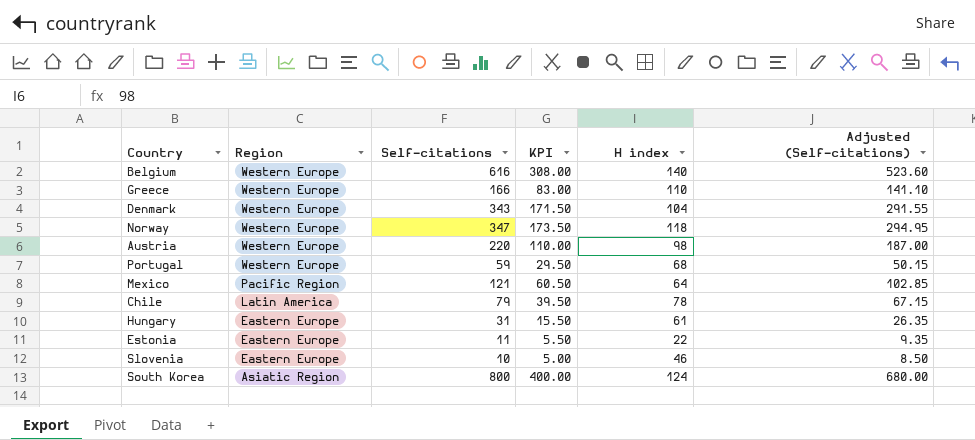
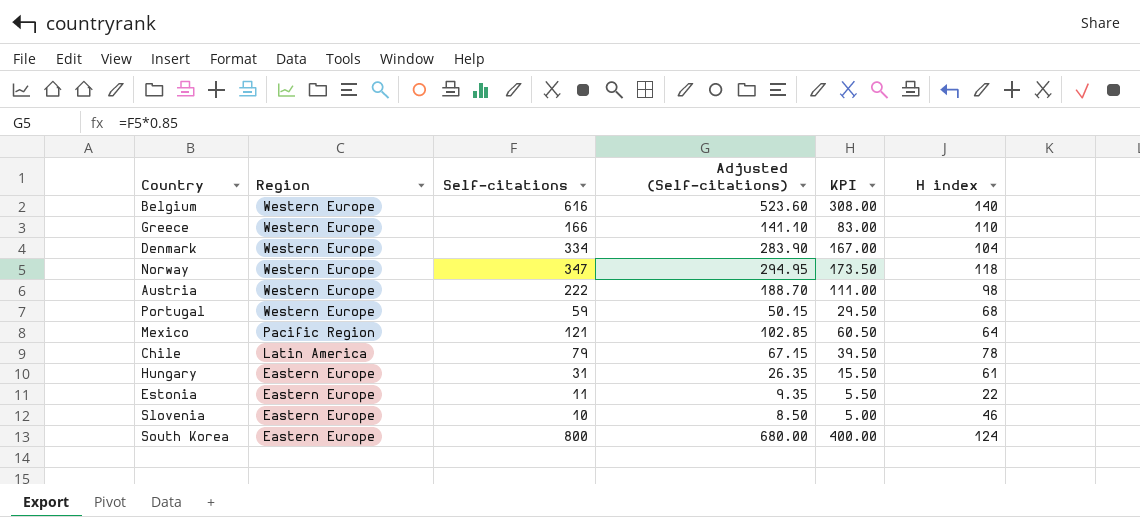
column Adjusted (Self-citations) | position: 6 -> 4
Denmark | Self-citations: 343 -> 334
Denmark | Adjusted (Self-citations): 291.55 -> 283.90
Denmark | KPI: 171.50 -> 167.00
Austria | Self-citations: 220 -> 222
Austria | Adjusted (Self-citations): 187.00 -> 188.70
Austria | KPI: 110.00 -> 111.00
South Korea | Region: Asiatic Region -> Eastern Europe

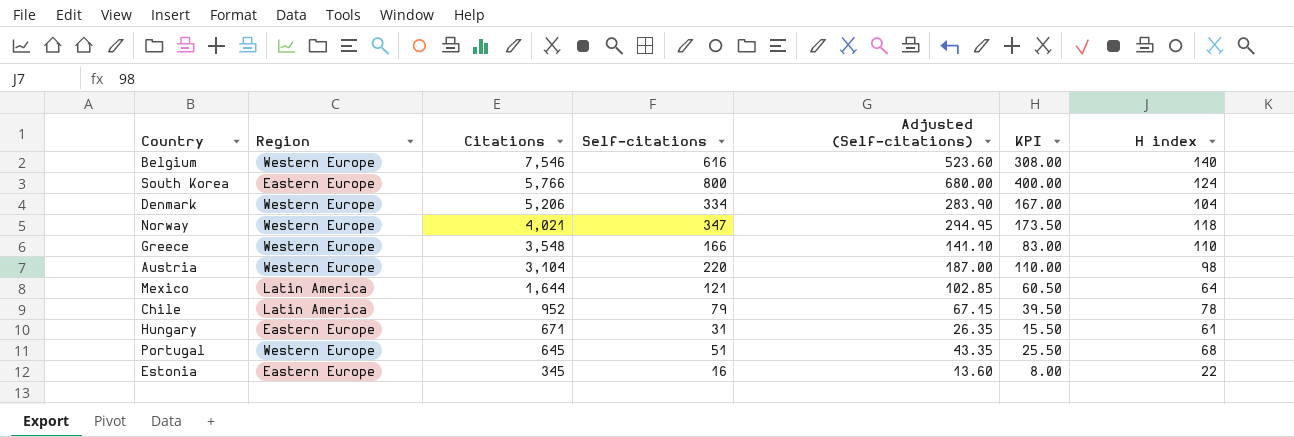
row order: Region descending -> Citations descending
column Citations | position: none -> 3
row Slovenia: Eastern Europe | 10 | 8.50 | 5.00 | 46 -> none
Austria | Self-citations: 222 -> 220
Austria | Adjusted (Self-citations): 188.70 -> 187.00
Austria | KPI: 111.00 -> 110.00
Mexico | Region: Pacific Region -> Latin America
Portugal | Self-citations: 59 -> 51
Portugal | Adjusted (Self-citations): 50.15 -> 43.35
Portugal | KPI: 29.50 -> 25.50
Estonia | Self-citations: 11 -> 16
Estonia | Adjusted (Self-citations): 9.35 -> 13.60
Estonia | KPI: 5.50 -> 8.00

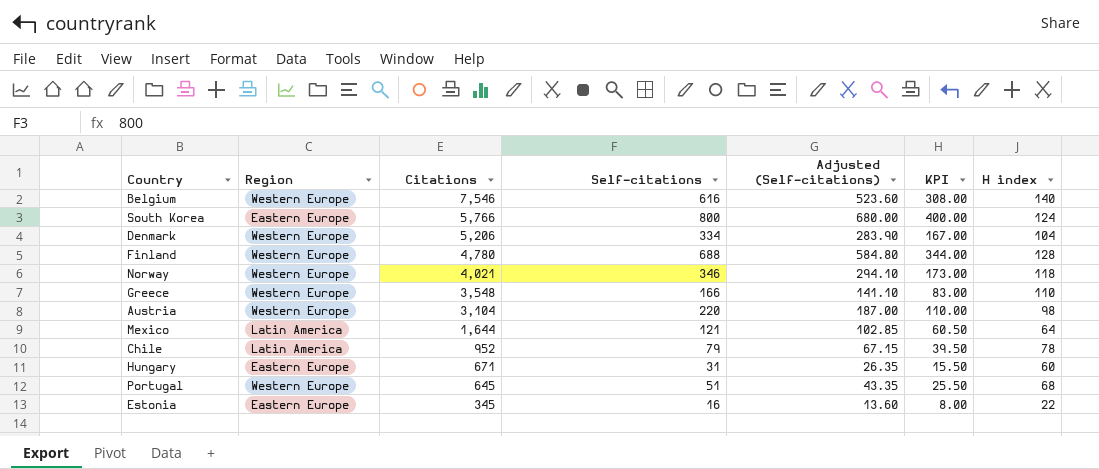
row Finland: none -> Western Europe | 4,780 | 688 | 584.80 | 344.00 | 128
Norway | Self-citations: 347 -> 346
Norway | Adjusted (Self-citations): 294.95 -> 294.10
Norway | KPI: 173.50 -> 173.00
Hungary | H index: 61 -> 60

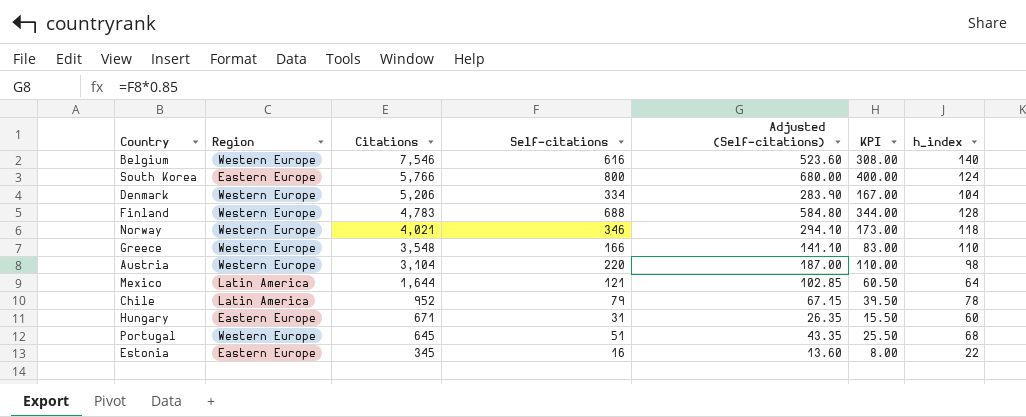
column name: H index -> h_index
Finland | Citations: 4,780 -> 4,783

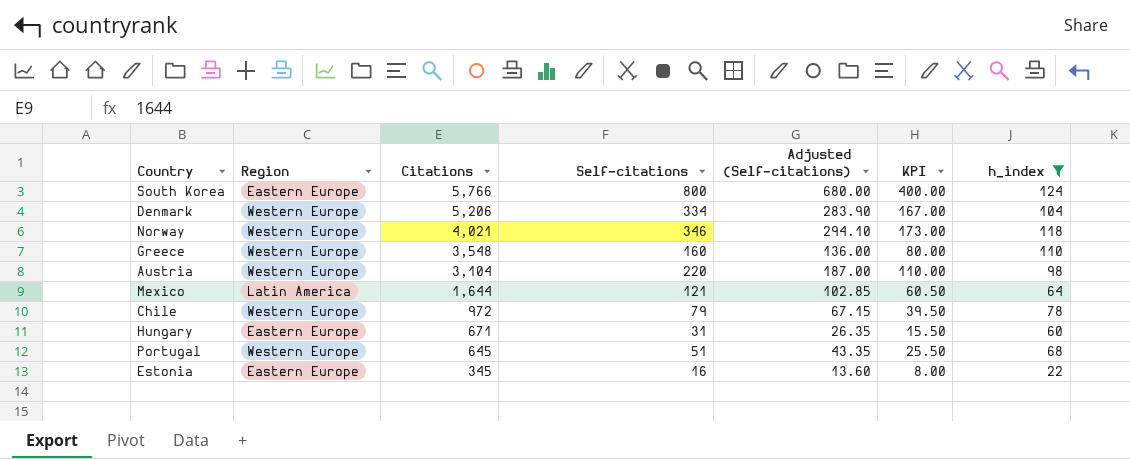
filter: none -> h_index <= 124
Greece | Self-citations: 166 -> 160
Greece | Adjusted (Self-citations): 141.10 -> 136.00
Greece | KPI: 83.00 -> 80.00
Chile | Region: Latin America -> Western Europe
Chile | Citations: 952 -> 972

